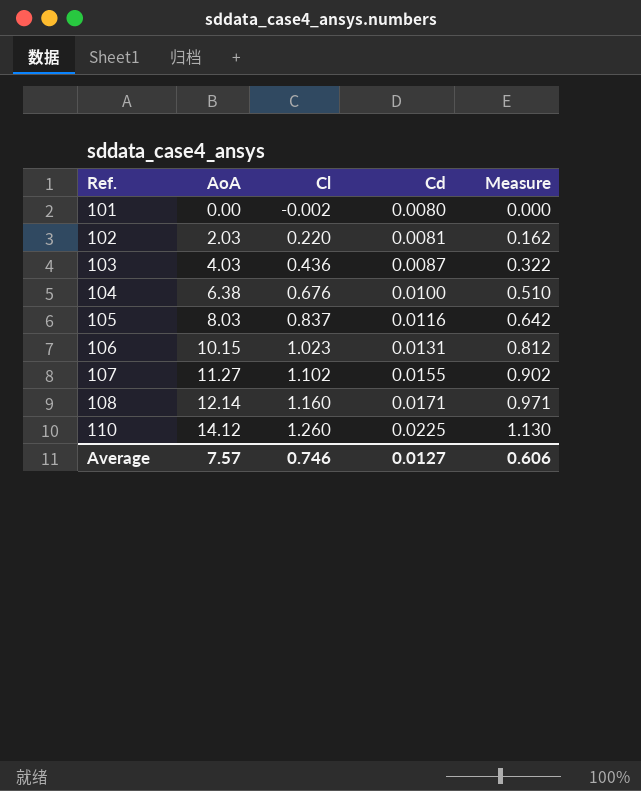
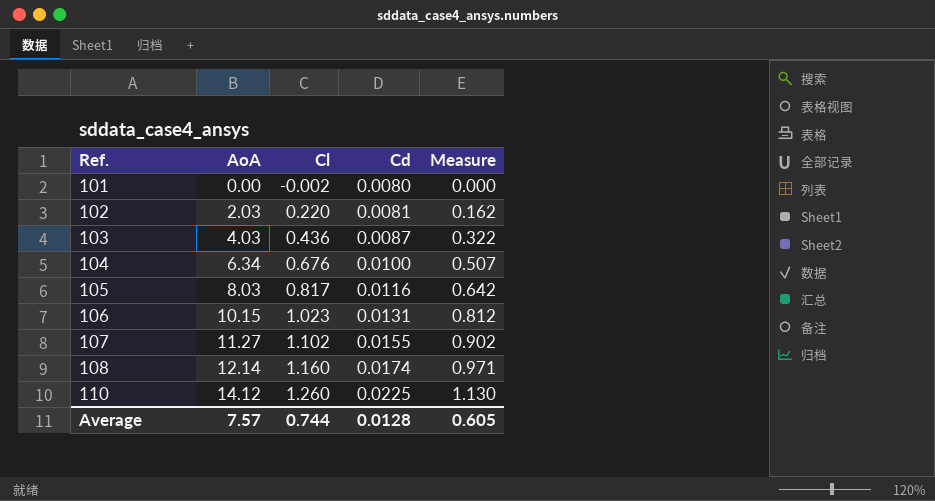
104 | AoA: 6.38 -> 6.34
104 | Measure: 0.510 -> 0.507
105 | Cl: 0.837 -> 0.817
108 | Cd: 0.0171 -> 0.0174
Average | Cl: 0.746 -> 0.744
Average | Cd: 0.0127 -> 0.0128
Average | Measure: 0.606 -> 0.605

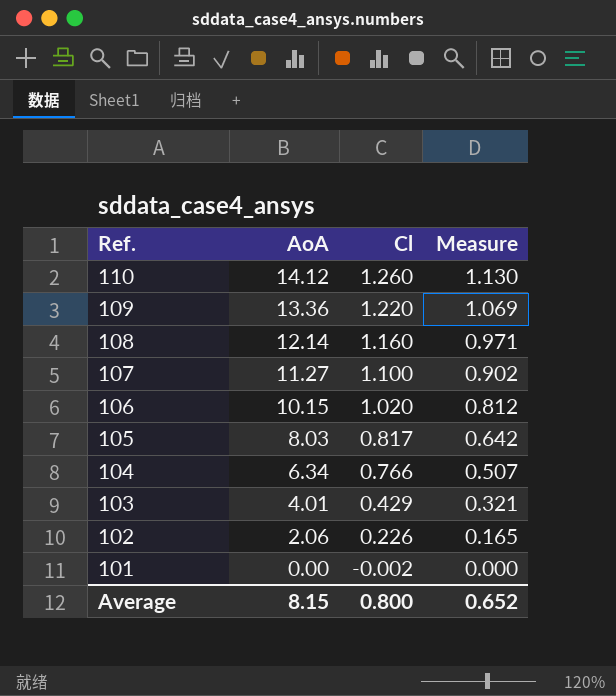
row order: Ref. ascending -> Ref. descending
column Cd | position: 4 -> none
row 109: none -> 13.36 | 1.220 | 1.069
107 | Cl: 1.102 -> 1.100
106 | Cl: 1.023 -> 1.020
104 | Cl: 0.676 -> 0.766
103 | AoA: 4.03 -> 4.01
103 | Cl: 0.436 -> 0.429
103 | Measure: 0.322 -> 0.321
102 | AoA: 2.03 -> 2.06
102 | Cl: 0.220 -> 0.226
102 | Measure: 0.162 -> 0.165
Average | AoA: 7.57 -> 8.15
Average | Cl: 0.744 -> 0.800
Average | Measure: 0.605 -> 0.652

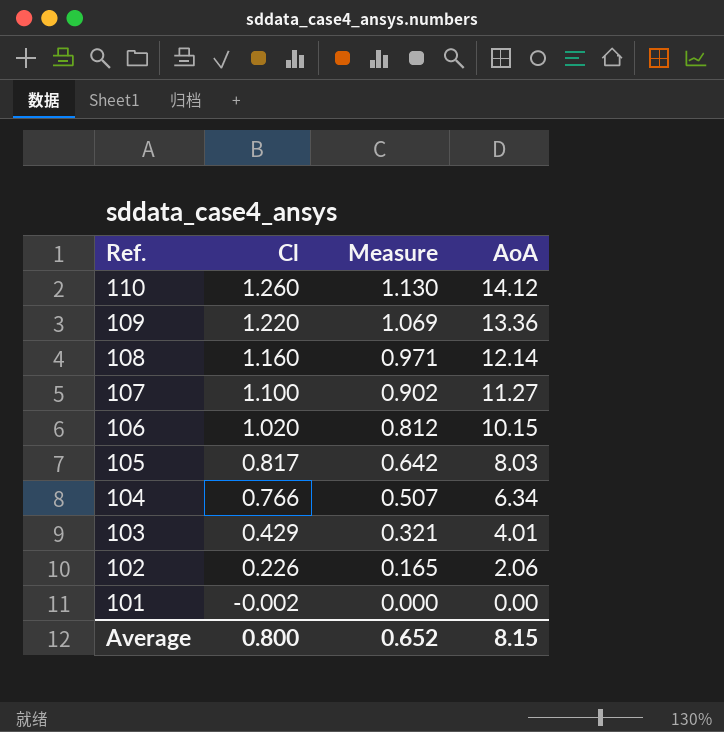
column AoA | position: 2 -> 4

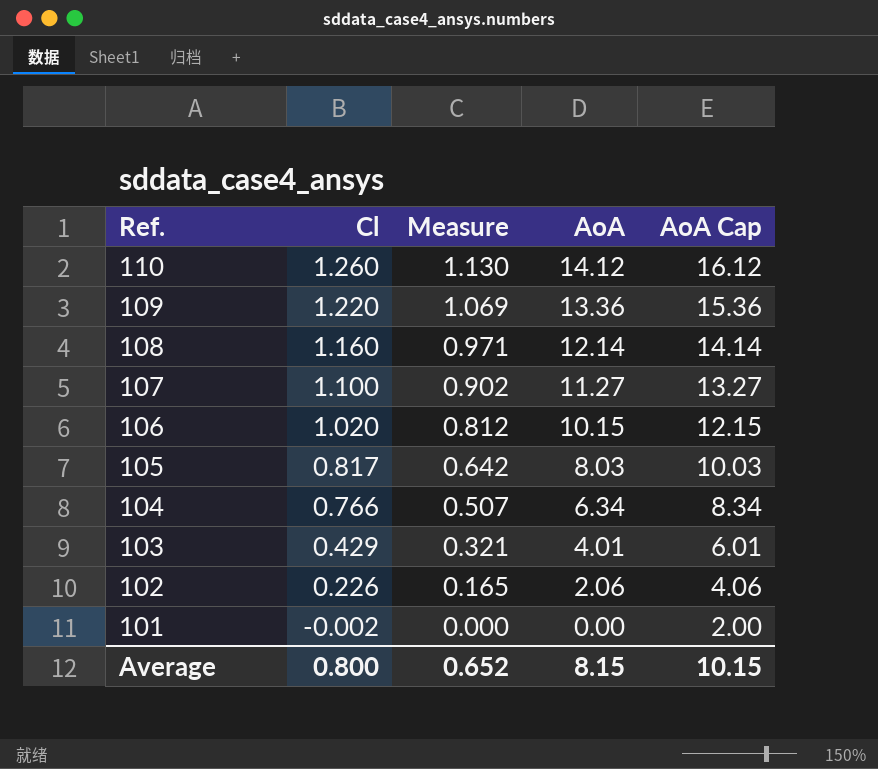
column AoA Cap | formula: none -> [AoA] + 2

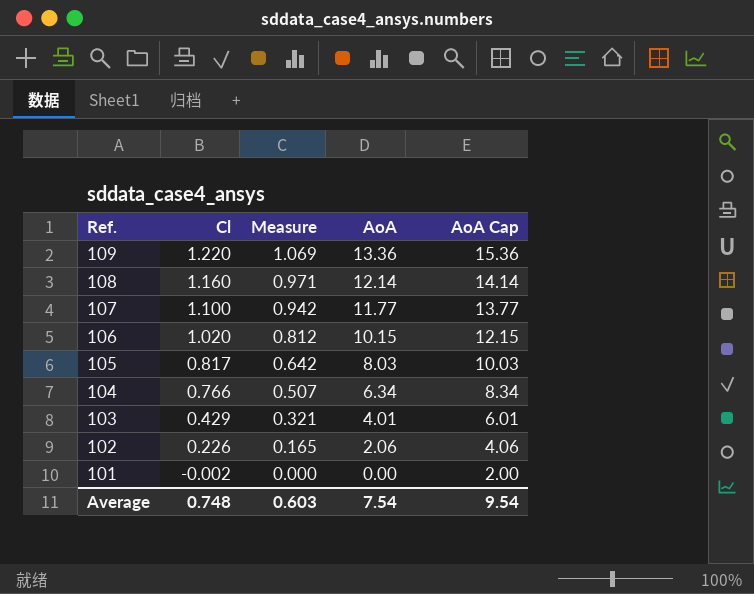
row 110: 1.260 | 1.130 | 14.12 | 16.12 -> none
107 | Measure: 0.902 -> 0.942
107 | AoA: 11.27 -> 11.77
107 | AoA Cap: 13.27 -> 13.77
Average | Cl: 0.800 -> 0.748
Average | Measure: 0.652 -> 0.603
Average | AoA: 8.15 -> 7.54
Average | AoA Cap: 10.15 -> 9.54

